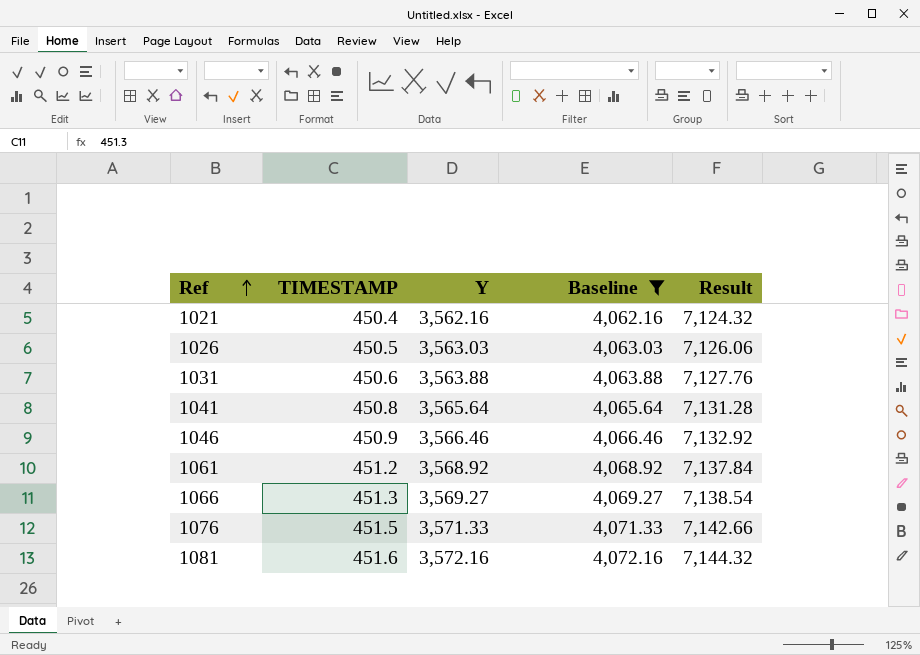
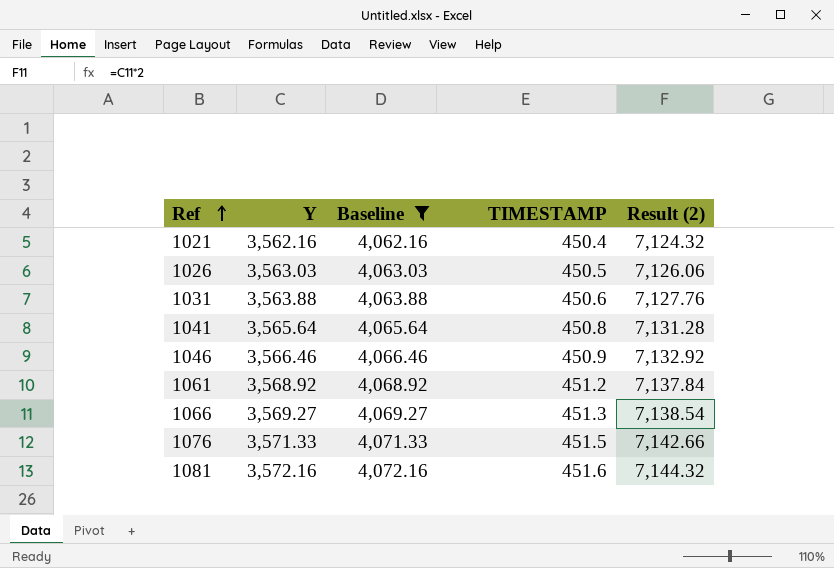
column TIMESTAMP | position: 2 -> 4
column name: Result -> Result (2)

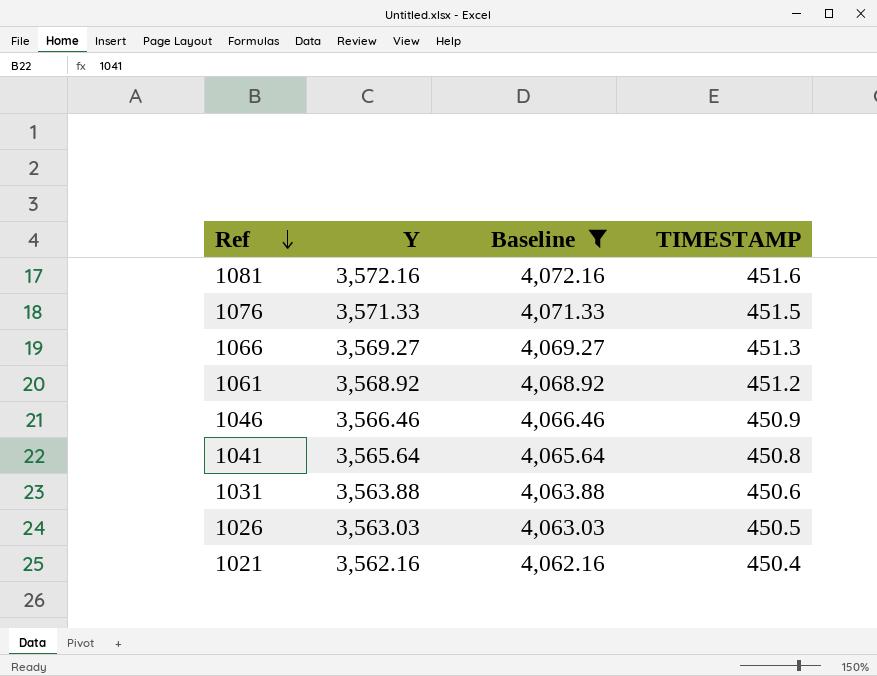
row order: Ref ascending -> Ref descending
column Result (2) | formula: [Y] * 2 -> none

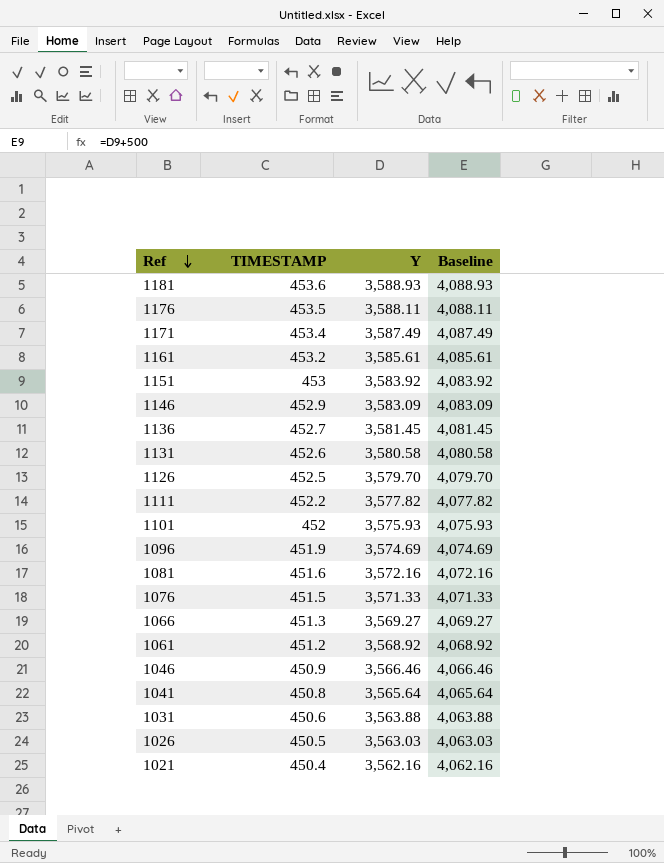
filter: Baseline <= 4,072.16 -> none
column TIMESTAMP | position: 4 -> 2

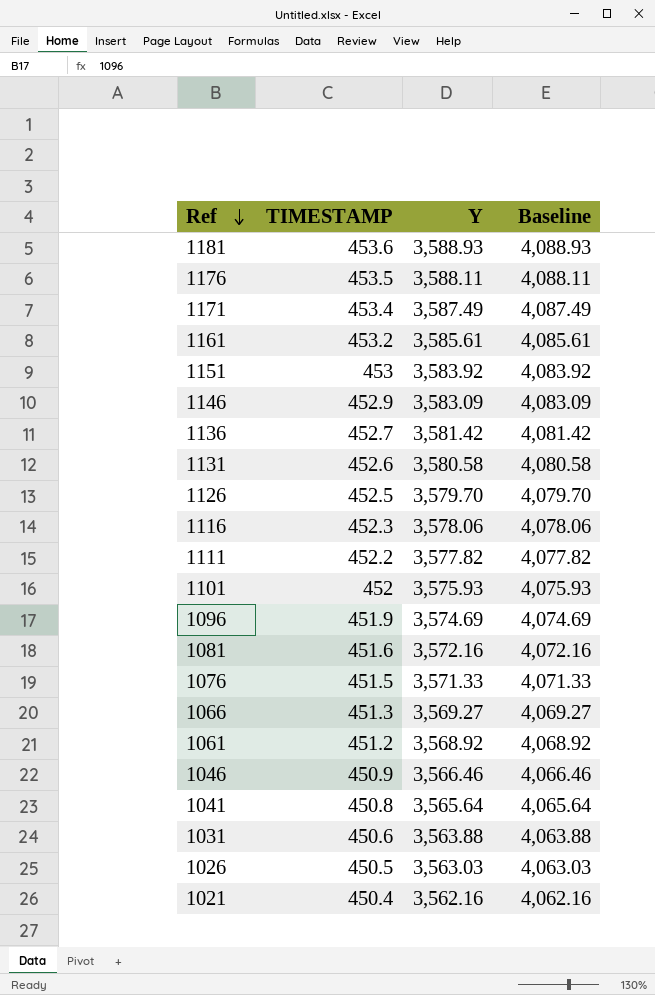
1136 | Y: 3,581.45 -> 3,581.42
1136 | Baseline: 4,081.45 -> 4,081.42
row 1116: none -> 452.3 | 3,578.06 | 4,078.06

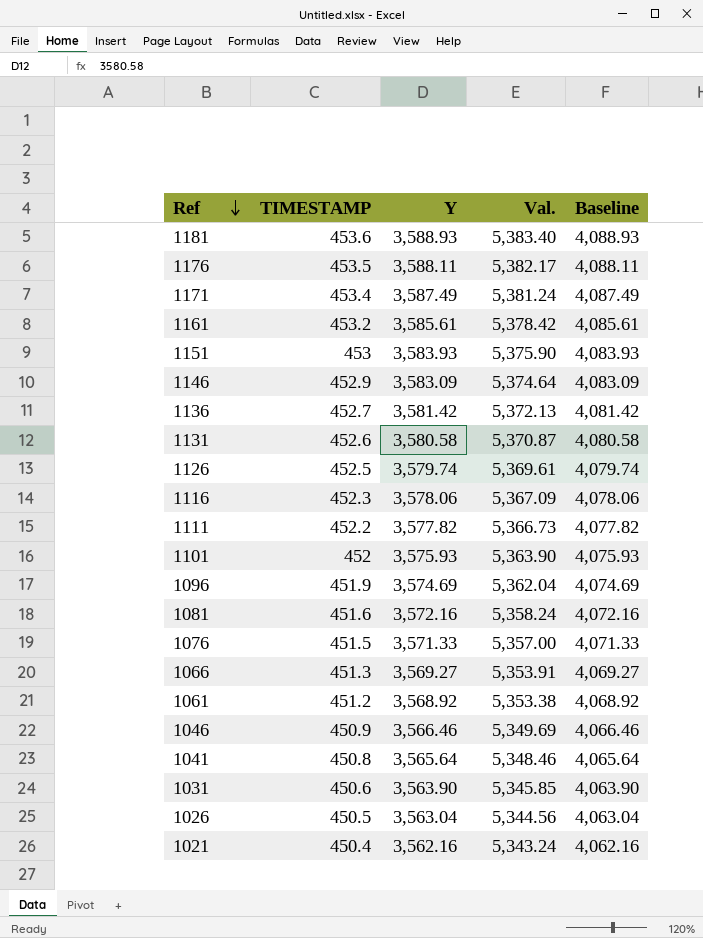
column Val. | formula: none -> [Y] * 1.5
1151 | Y: 3,583.92 -> 3,583.93
1151 | Baseline: 4,083.92 -> 4,083.93
1126 | Y: 3,579.70 -> 3,579.74
1126 | Baseline: 4,079.70 -> 4,079.74
1031 | Y: 3,563.88 -> 3,563.90
1031 | Baseline: 4,063.88 -> 4,063.90
1026 | Y: 3,563.03 -> 3,563.04
1026 | Baseline: 4,063.03 -> 4,063.04

